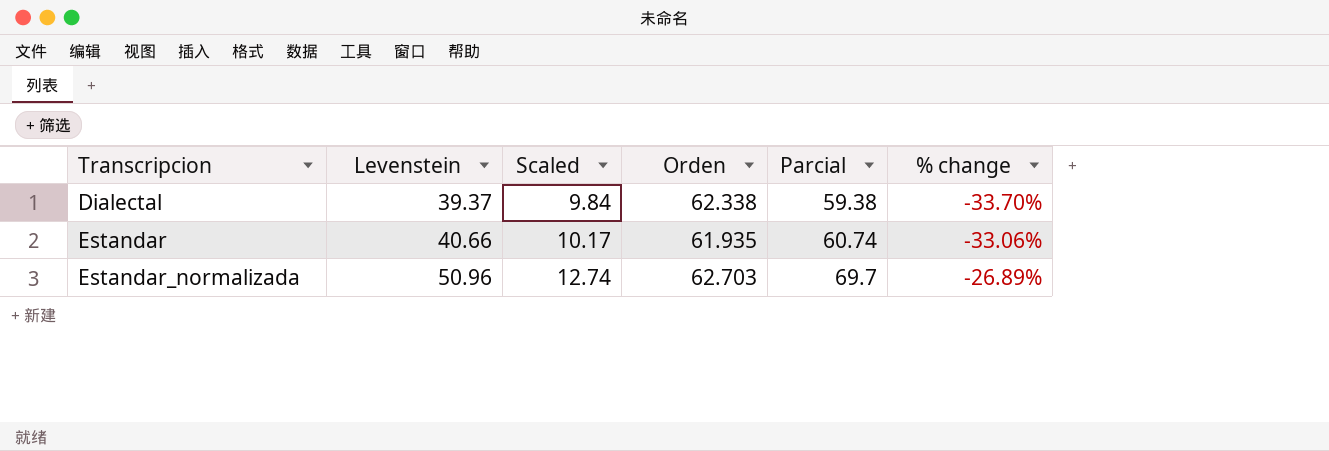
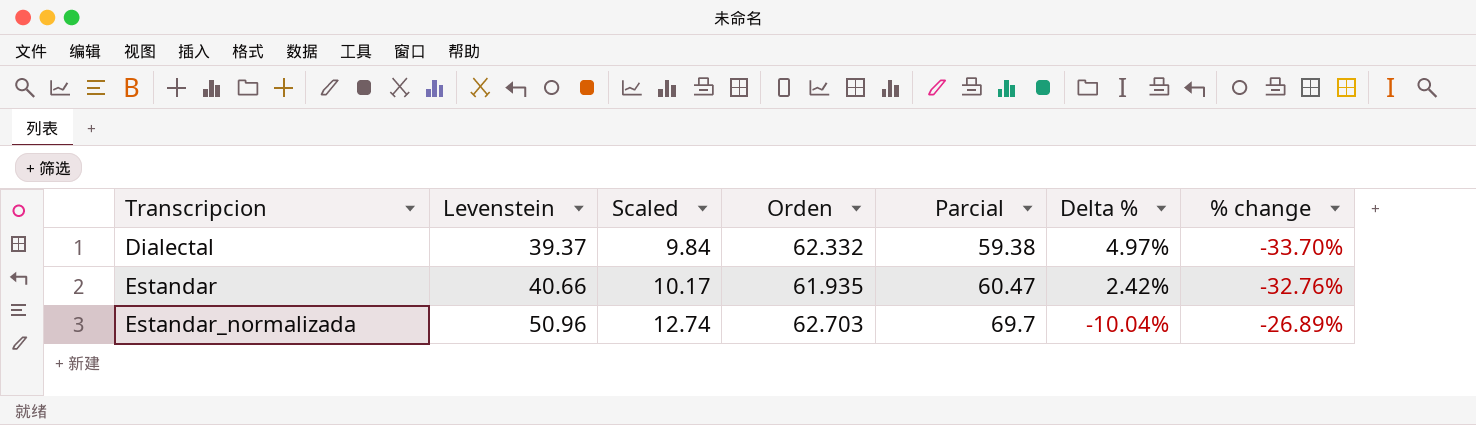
column Delta % | formula: none -> ([Orden] - [Parcial]) / [Parcial]
Dialectal | Orden: 62.338 -> 62.332
Estandar | Parcial: 60.74 -> 60.47
Estandar | % change: -33.06% -> -32.76%

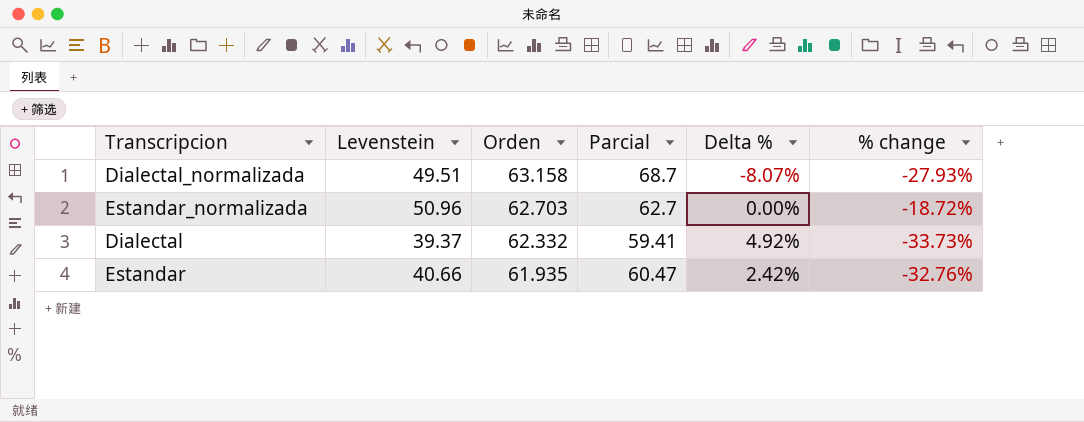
row order: Transcripcion ascending -> Orden descending
column Scaled | formula: [Levenstein] * 0.25 -> none
row Dialectal_normalizada: none -> 49.51 | 63.158 | 68.7 | -8.07% | -27.93%
Estandar_normalizada | Parcial: 69.7 -> 62.7
Estandar_normalizada | Delta %: -10.04% -> 0.00%
Estandar_normalizada | % change: -26.89% -> -18.72%
Dialectal | Parcial: 59.38 -> 59.41
Dialectal | Delta %: 4.97% -> 4.92%
Dialectal | % change: -33.70% -> -33.73%

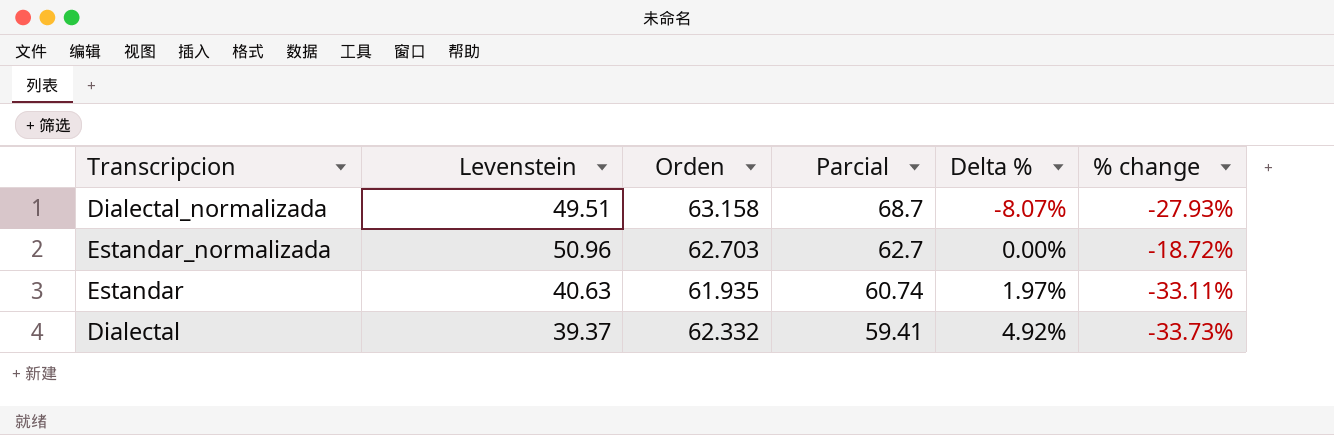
row order: Orden descending -> Parcial descending
Estandar | Levenstein: 40.66 -> 40.63
Estandar | Parcial: 60.47 -> 60.74
Estandar | Delta %: 2.42% -> 1.97%
Estandar | % change: -32.76% -> -33.11%

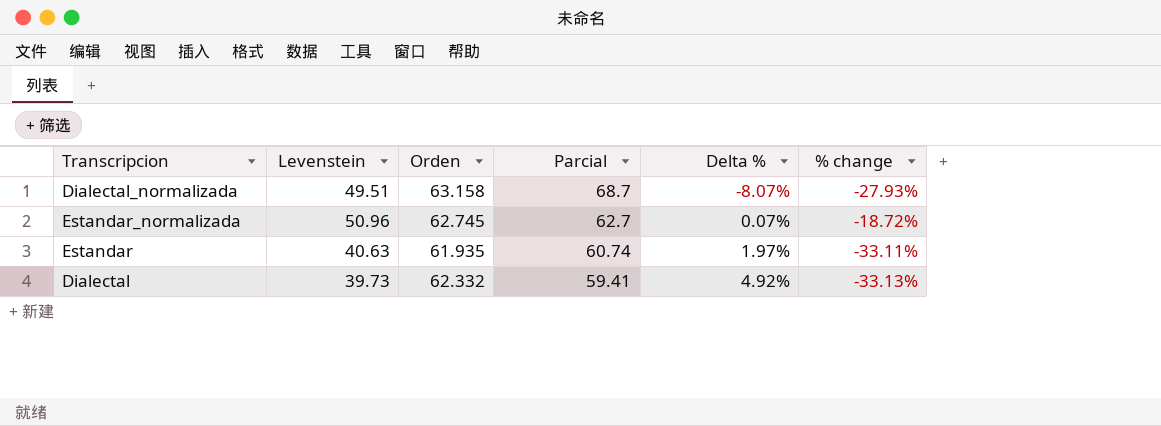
Estandar_normalizada | Orden: 62.703 -> 62.745
Estandar_normalizada | Delta %: 0.00% -> 0.07%
Dialectal | Levenstein: 39.37 -> 39.73
Dialectal | % change: -33.73% -> -33.13%

